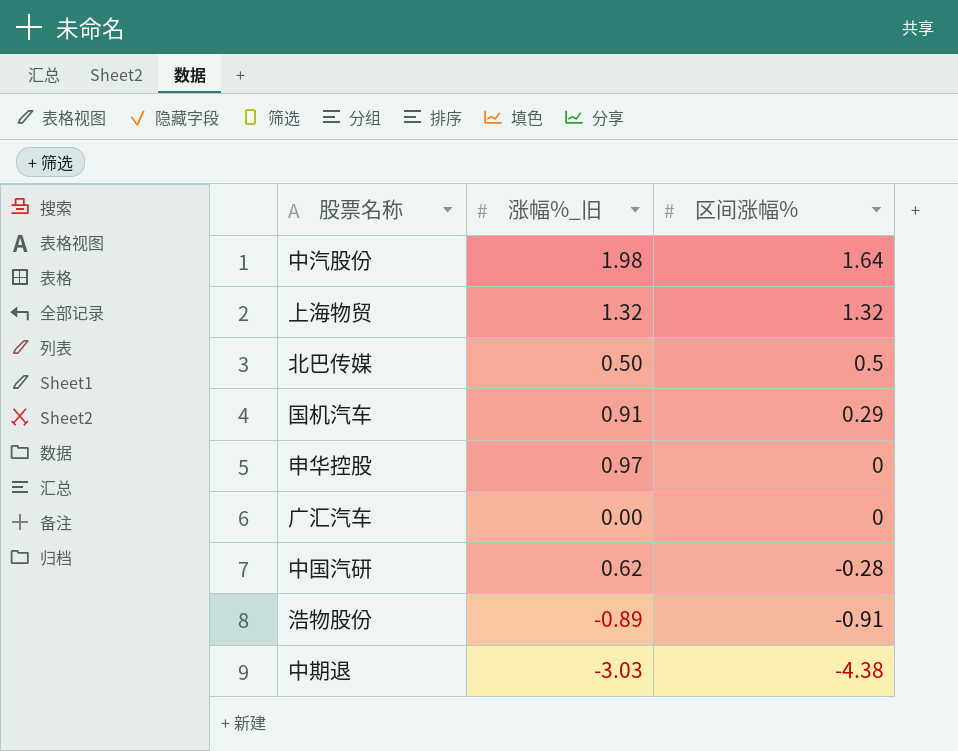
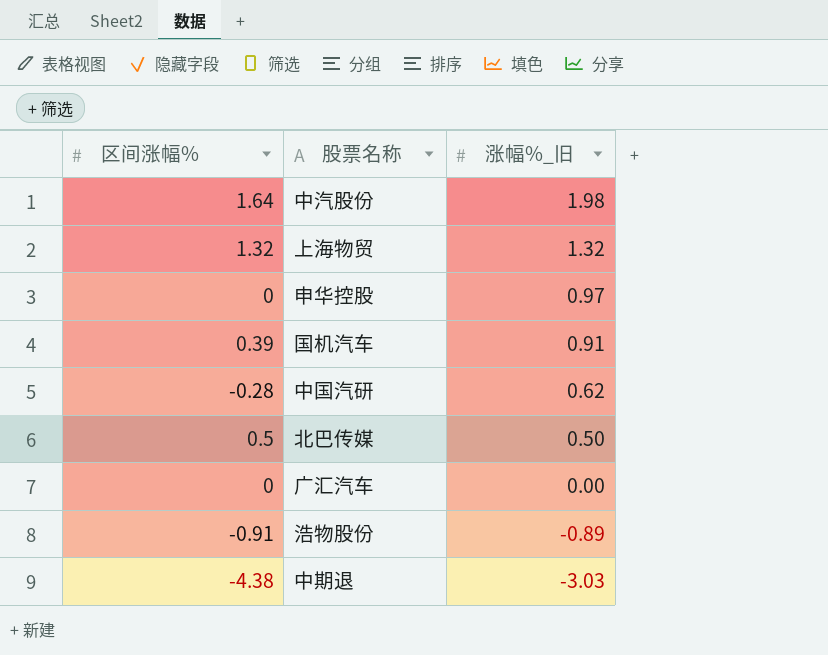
row order: 区间涨幅% descending -> 涨幅%_旧 descending
column 区间涨幅% | position: 3 -> 1
国机汽车 | 区间涨幅%: 0.29 -> 0.39

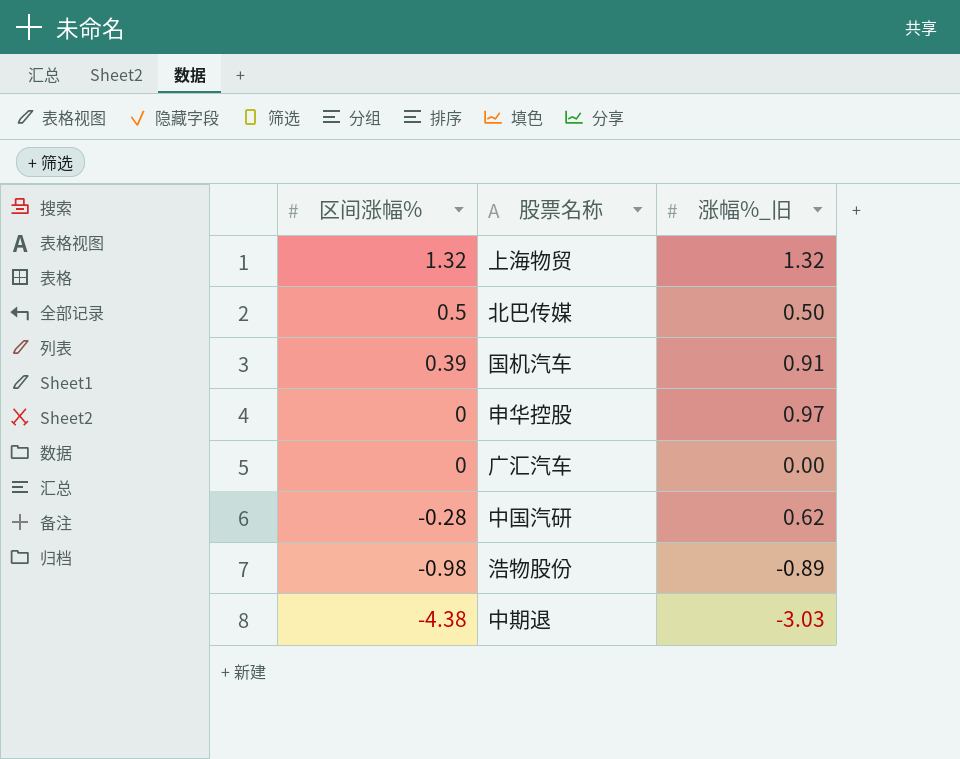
row order: 涨幅%_旧 descending -> 区间涨幅% descending
row 中汽股份: 1.64 | 1.98 -> none
浩物股份 | 区间涨幅%: -0.91 -> -0.98

